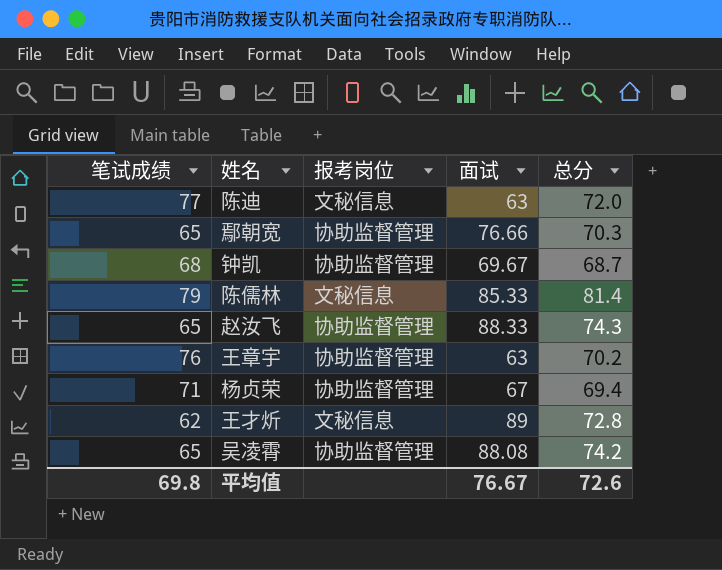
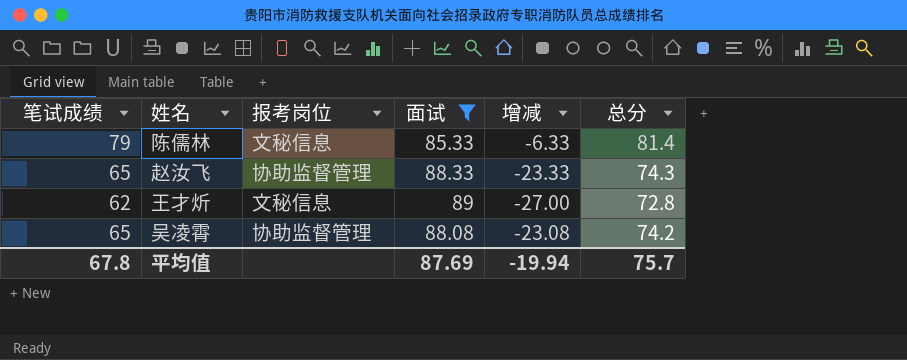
filter: none -> 面试 >= 85.33
column 增减 | formula: none -> [笔试成绩] - [面试]
平均值 | 笔试成绩: 69.8 -> 67.8
平均值 | 面试: 76.67 -> 87.69
平均值 | 总分: 72.6 -> 75.7

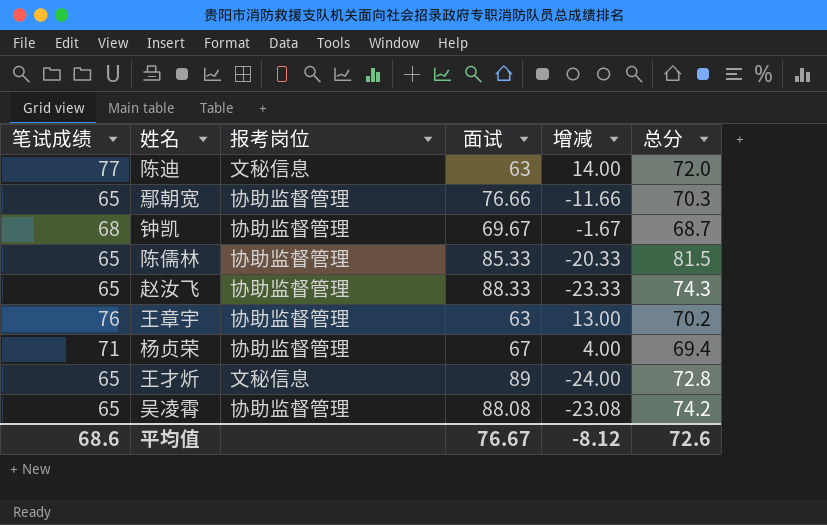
filter: 面试 >= 85.33 -> none
陈儒林 | 笔试成绩: 79 -> 65
陈儒林 | 报考岗位: 文秘信息 -> 协助监督管理
陈儒林 | 增减: -6.33 -> -20.33
陈儒林 | 总分: 81.4 -> 81.5
王才炘 | 笔试成绩: 62 -> 65
王才炘 | 增减: -27.00 -> -24.00
平均值 | 笔试成绩: 67.8 -> 68.6
平均值 | 面试: 87.69 -> 76.67
平均值 | 增减: -19.94 -> -8.12
平均值 | 总分: 75.7 -> 72.6

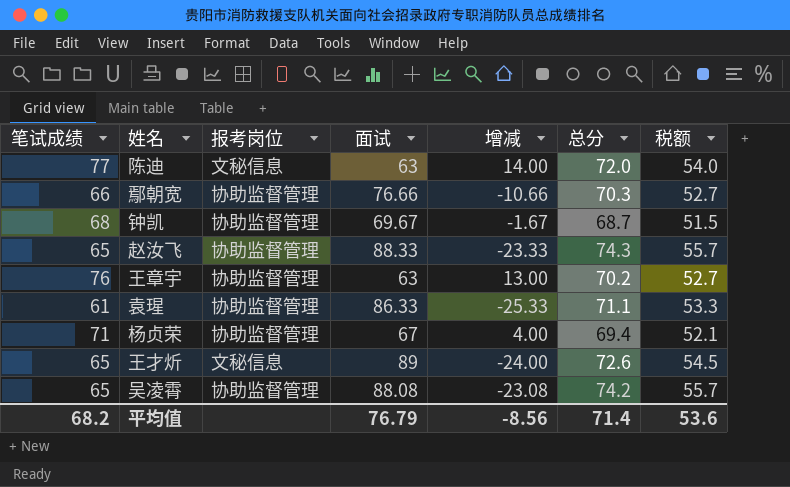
column 税额 | formula: none -> [总分] * 0.75
row 陈儒林: 65 | 协助监督管理 | 85.33 | -20.33 | 81.5 -> none
鄢朝宽 | 笔试成绩: 65 -> 66
鄢朝宽 | 增减: -11.66 -> -10.66
row 袁瑆: none -> 61 | 协助监督管理 | 86.33 | -25.33 | 71.1 | 53.3
王才炘 | 总分: 72.8 -> 72.6
平均值 | 笔试成绩: 68.6 -> 68.2
平均值 | 面试: 76.67 -> 76.79
平均值 | 增减: -8.12 -> -8.56
平均值 | 总分: 72.6 -> 71.4

